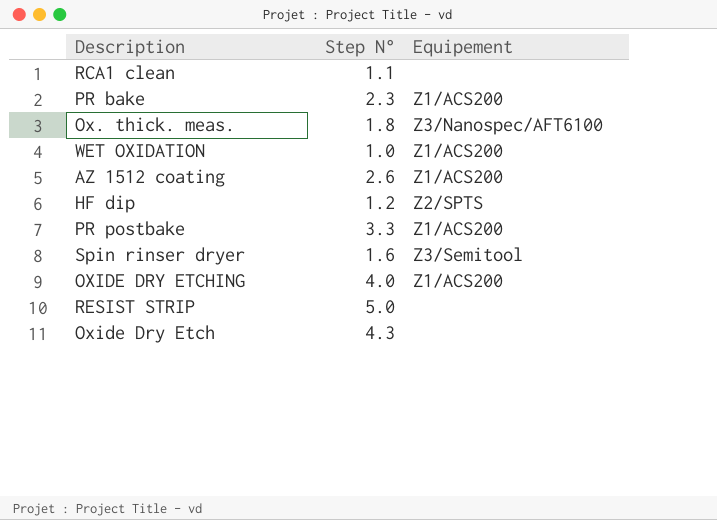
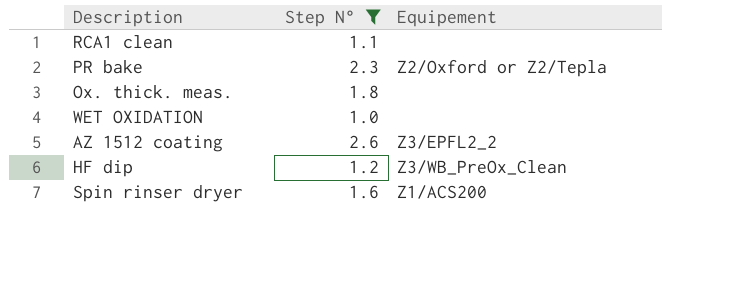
filter: none -> Step N° <= 2.6
PR bake | Equipement: Z1/ACS200 -> Z2/Oxford or Z2/Tepla
Ox. thick. meas. | Equipement: Z3/Nanospec/AFT6100 -> none
WET OXIDATION | Equipement: Z1/ACS200 -> none
AZ 1512 coating | Equipement: Z1/ACS200 -> Z3/EPFL2_2
HF dip | Equipement: Z2/SPTS -> Z3/WB_PreOx_Clean
Spin rinser dryer | Equipement: Z3/Semitool -> Z1/ACS200

